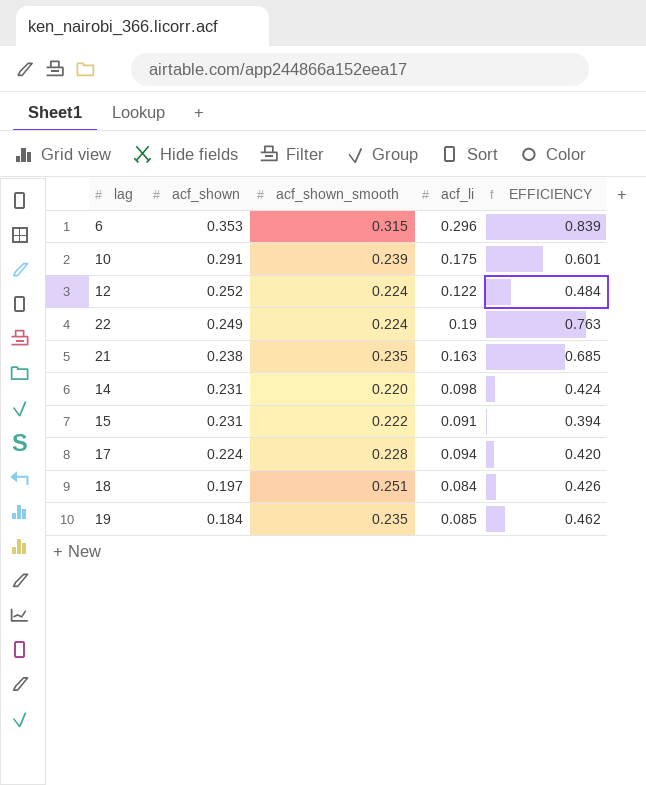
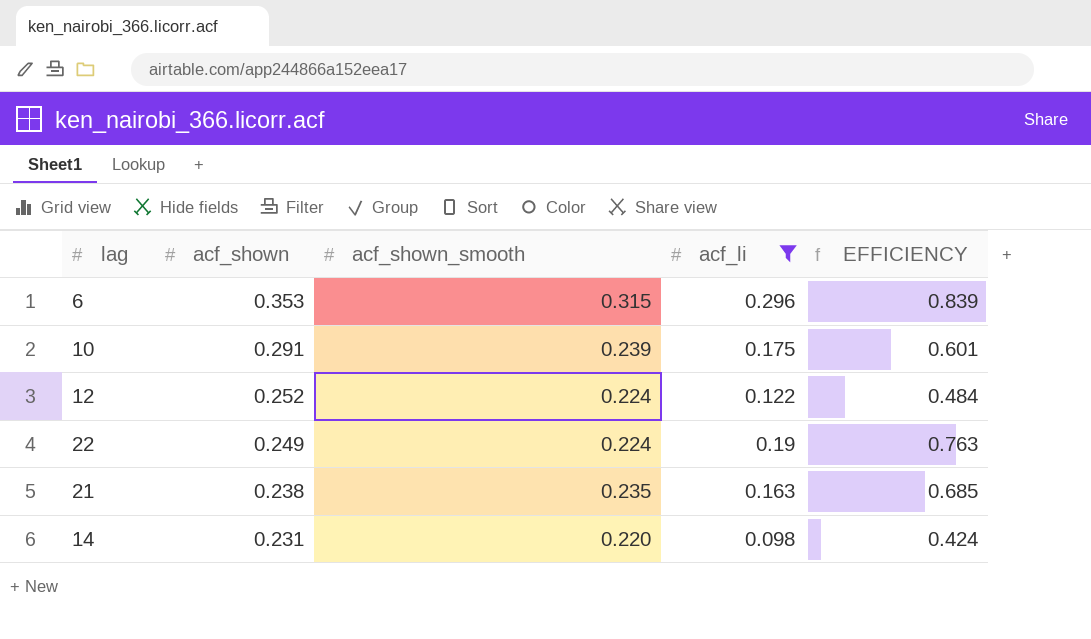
filter: none -> acf_li >= 0.098

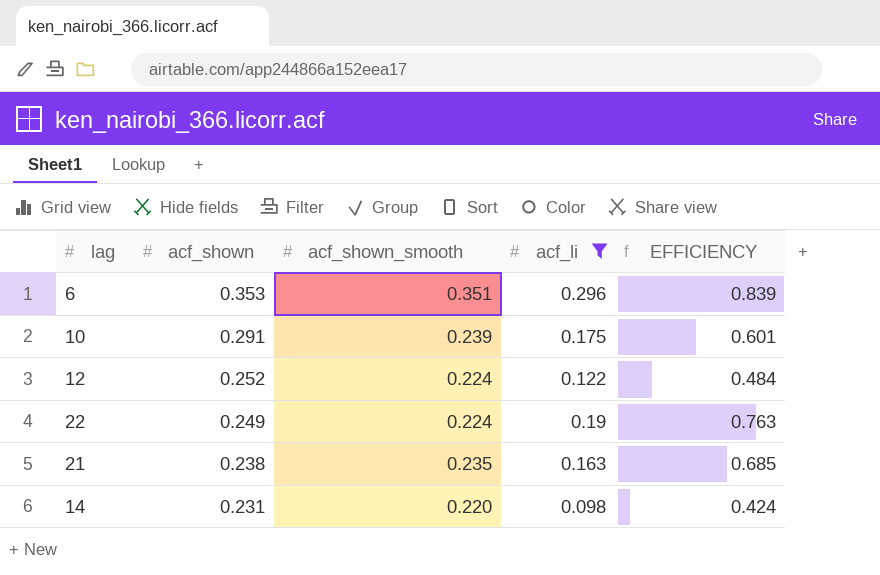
6 | acf_shown_smooth: 0.315 -> 0.351

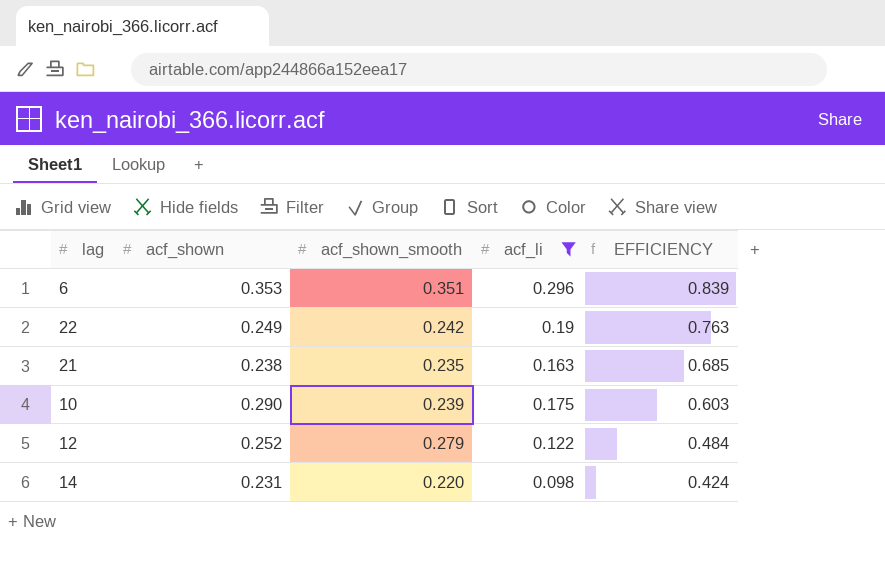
row order: acf_shown descending -> EFFICIENCY descending
22 | acf_shown_smooth: 0.224 -> 0.242
10 | acf_shown: 0.291 -> 0.290
10 | EFFICIENCY: 0.601 -> 0.603
12 | acf_shown_smooth: 0.224 -> 0.279

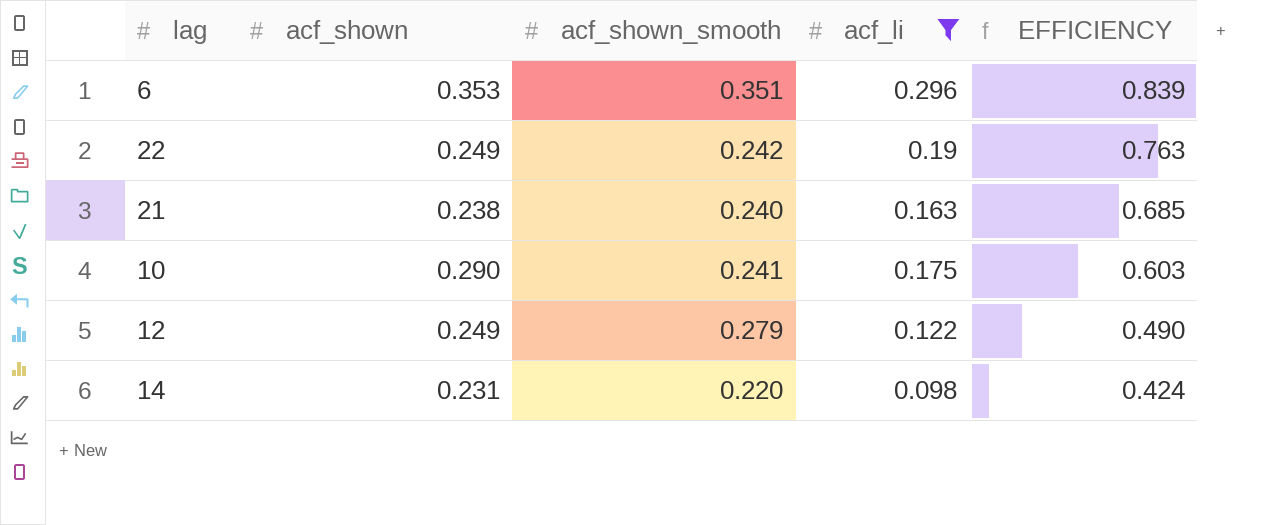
21 | acf_shown_smooth: 0.235 -> 0.240
10 | acf_shown_smooth: 0.239 -> 0.241
12 | acf_shown: 0.252 -> 0.249
12 | EFFICIENCY: 0.484 -> 0.490

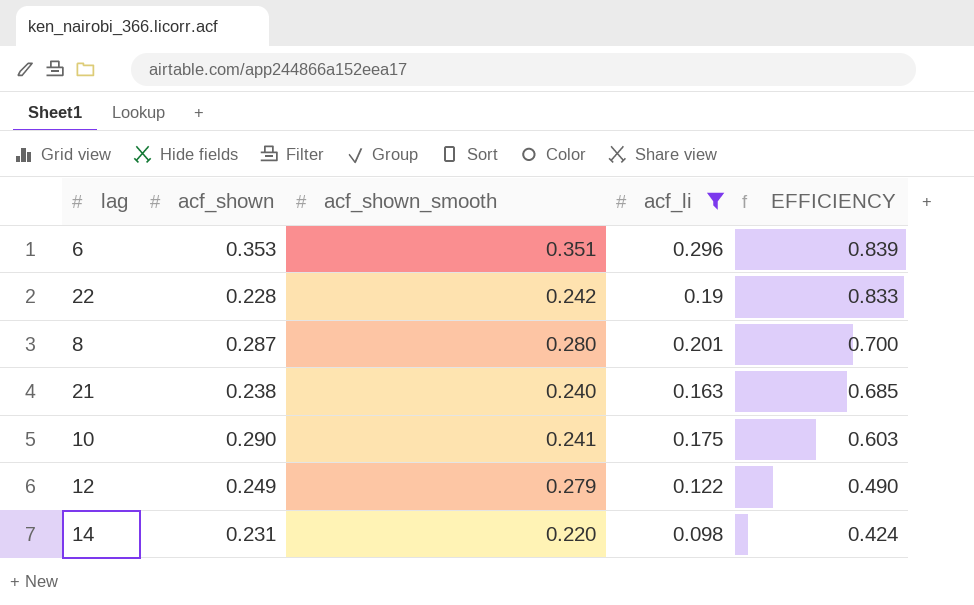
22 | acf_shown: 0.249 -> 0.228
22 | EFFICIENCY: 0.763 -> 0.833
row 8: none -> 0.287 | 0.280 | 0.201 | 0.700

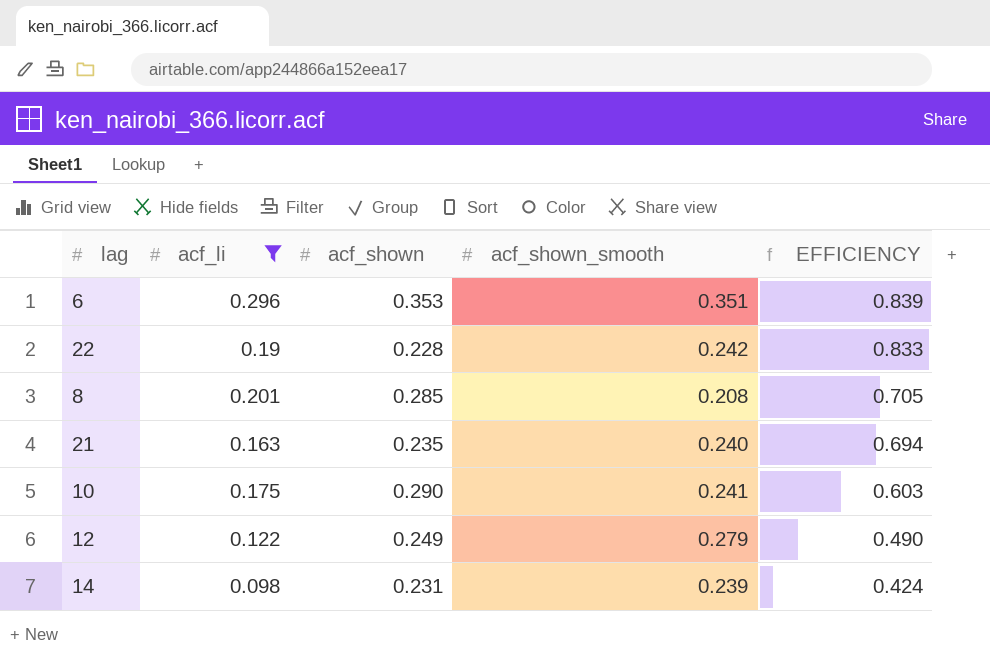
column acf_li | position: 4 -> 2
8 | acf_shown: 0.287 -> 0.285
8 | acf_shown_smooth: 0.280 -> 0.208
8 | EFFICIENCY: 0.700 -> 0.705
21 | acf_shown: 0.238 -> 0.235
21 | EFFICIENCY: 0.685 -> 0.694
14 | acf_shown_smooth: 0.220 -> 0.239

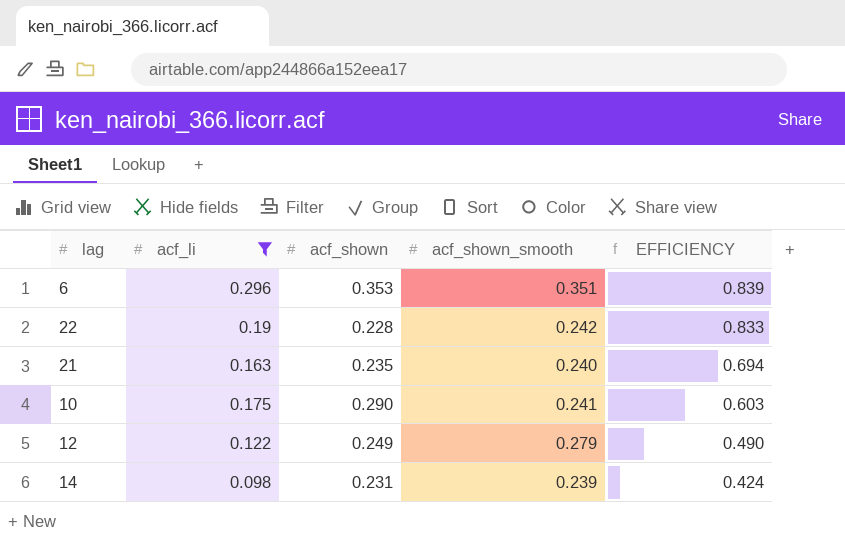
row 8: 0.201 | 0.285 | 0.208 | 0.705 -> none

